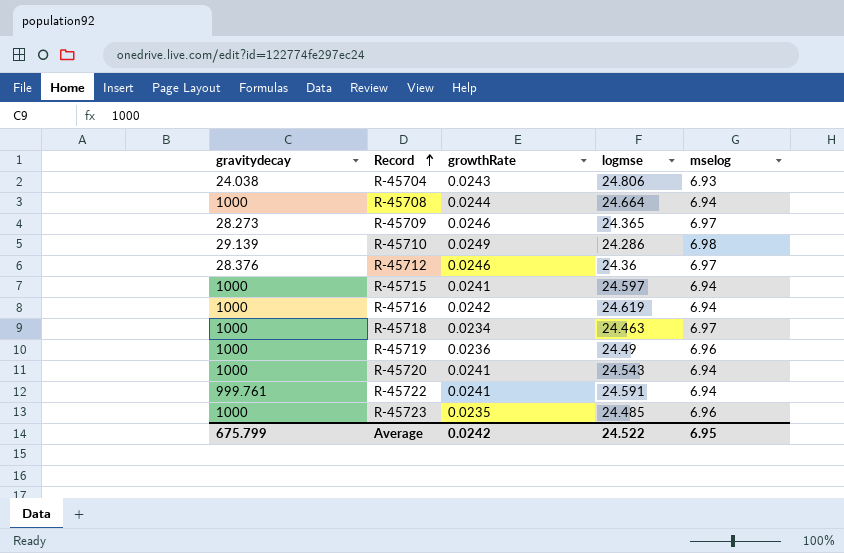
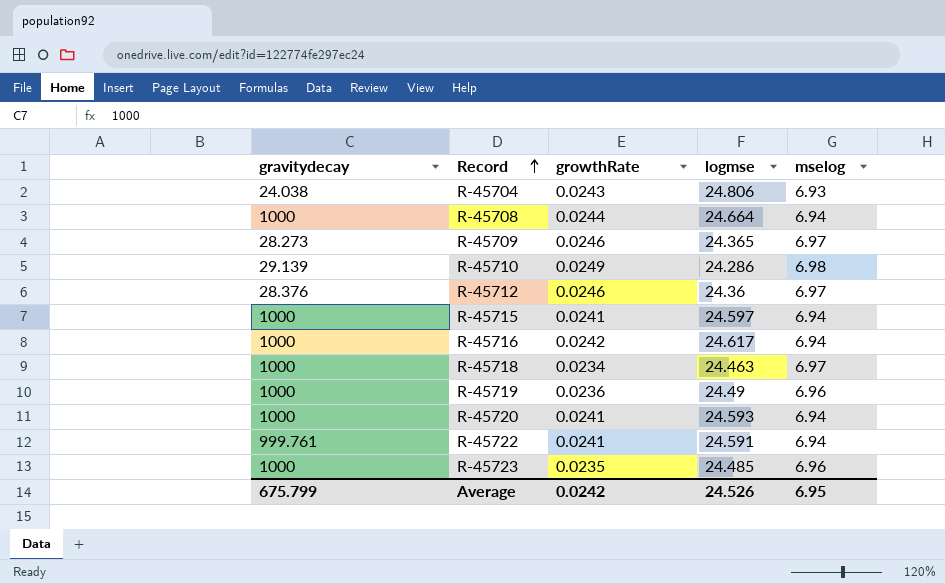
R-45716 | logmse: 24.619 -> 24.617
R-45720 | logmse: 24.543 -> 24.593
Average | logmse: 24.522 -> 24.526

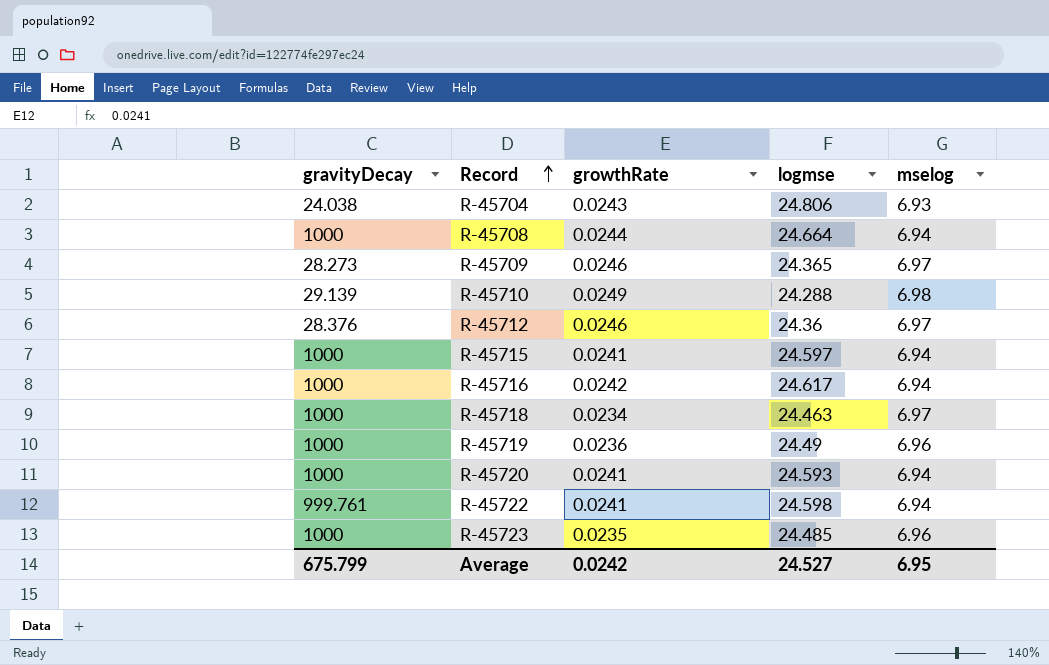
column name: gravitydecay -> gravityDecay
R-45710 | logmse: 24.286 -> 24.288
R-45722 | logmse: 24.591 -> 24.598
Average | logmse: 24.526 -> 24.527

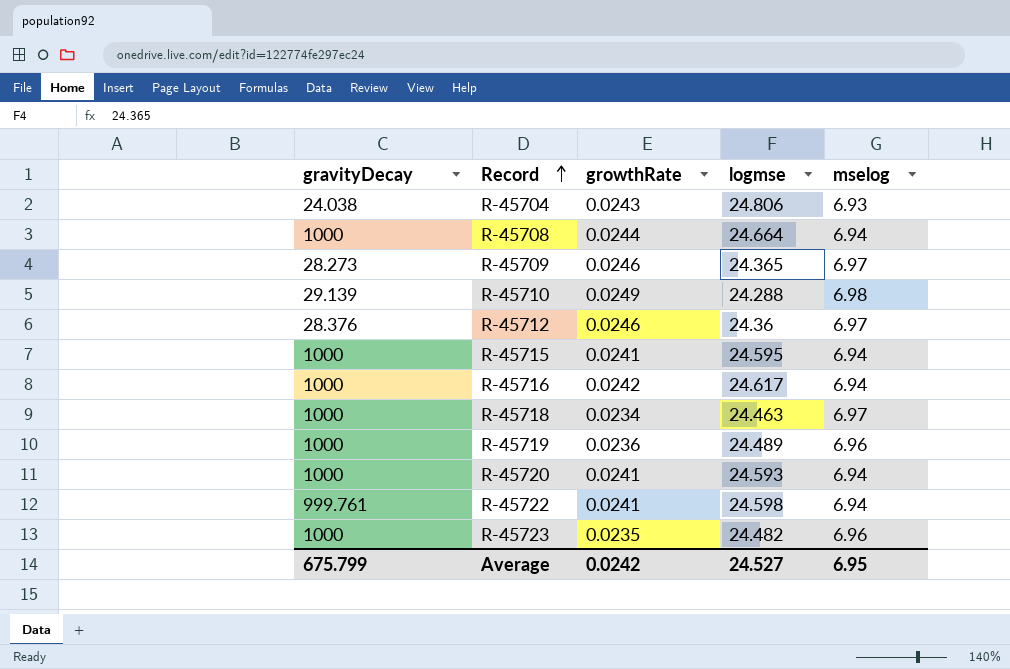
R-45715 | logmse: 24.597 -> 24.595
R-45719 | logmse: 24.49 -> 24.489
R-45723 | logmse: 24.485 -> 24.482

